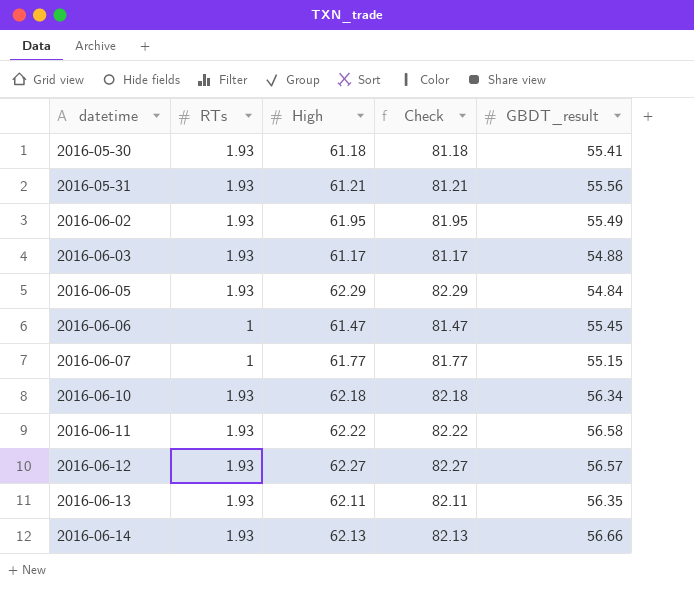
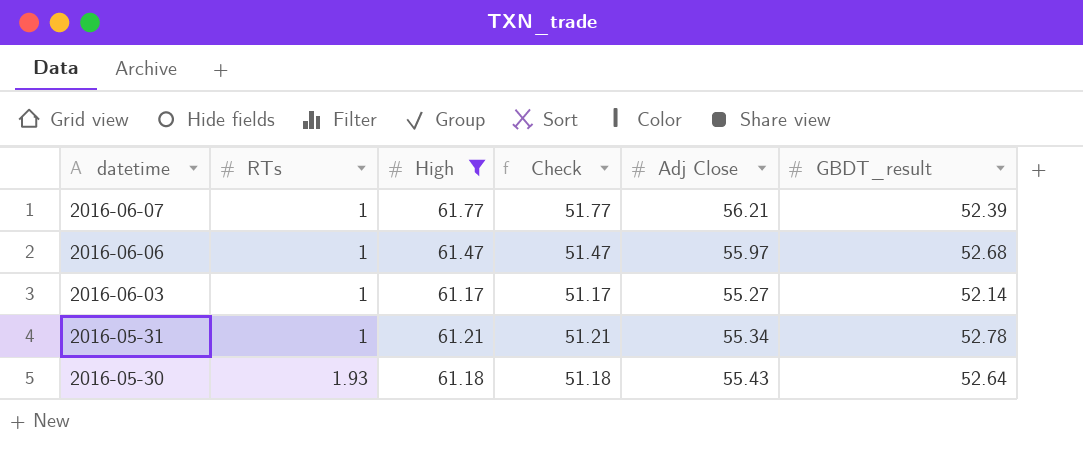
filter: none -> High <= 61.77
row order: datetime ascending -> datetime descending
column Check | formula: [High] + 20 -> [High] - 10
column Adj Close | position: none -> 5
2016-06-07 | GBDT_result: 55.15 -> 52.39
2016-06-06 | GBDT_result: 55.45 -> 52.68
2016-06-03 | RTs: 1.93 -> 1
2016-06-03 | GBDT_result: 54.88 -> 52.14
2016-05-31 | RTs: 1.93 -> 1
2016-05-31 | GBDT_result: 55.56 -> 52.78
2016-05-30 | GBDT_result: 55.41 -> 52.64

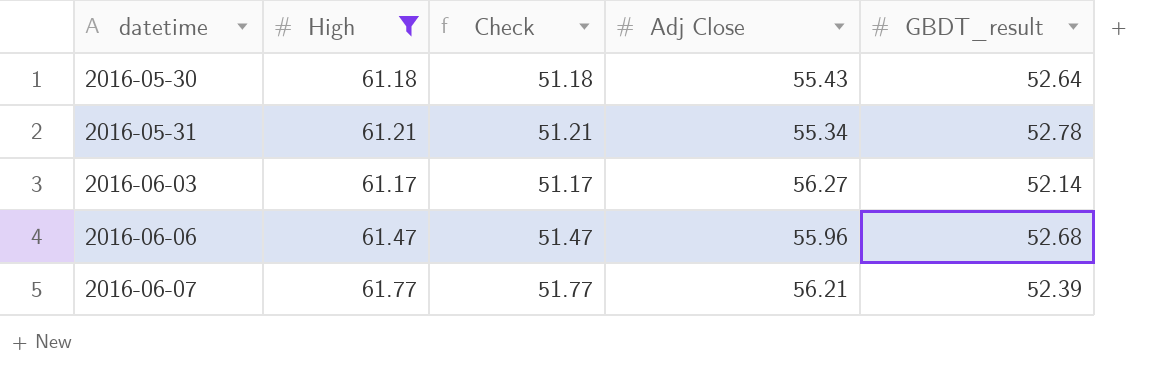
row order: datetime descending -> datetime ascending
column RTs | position: 2 -> none
2016-06-03 | Adj Close: 55.27 -> 56.27
2016-06-06 | Adj Close: 55.97 -> 55.96

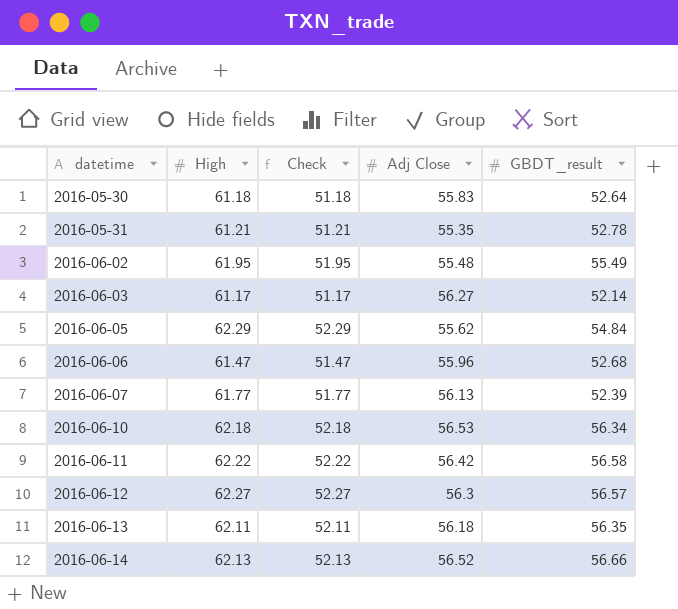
filter: High <= 61.77 -> none
2016-05-30 | Adj Close: 55.43 -> 55.83
2016-05-31 | Adj Close: 55.34 -> 55.35
2016-06-07 | Adj Close: 56.21 -> 56.13

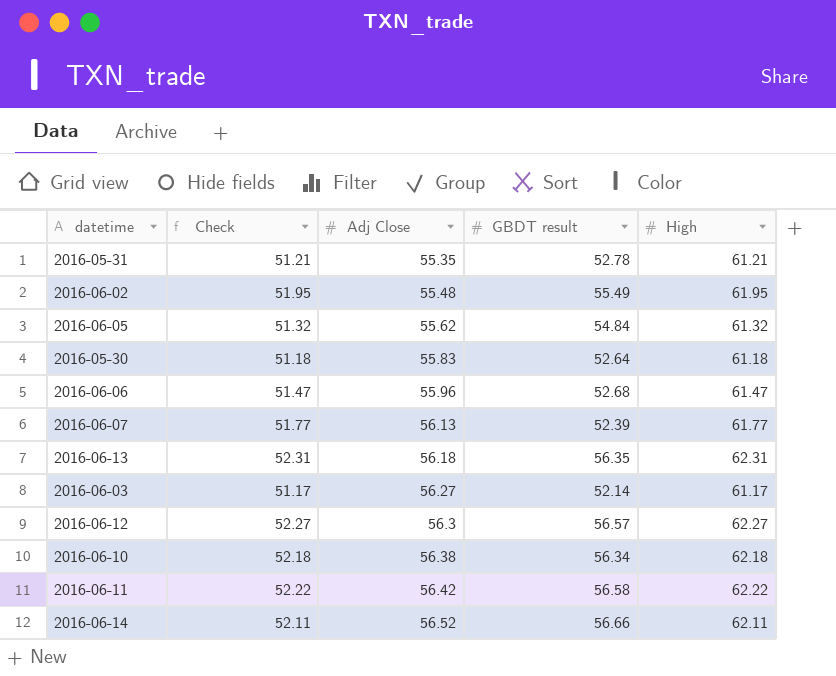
row order: datetime ascending -> Adj Close ascending
column name: GBDT_result -> GBDT result
column High | position: 2 -> 5
2016-06-05 | Check: 52.29 -> 51.32
2016-06-05 | High: 62.29 -> 61.32
2016-06-13 | Check: 52.11 -> 52.31
2016-06-13 | High: 62.11 -> 62.31
2016-06-10 | Adj Close: 56.53 -> 56.38
2016-06-14 | Check: 52.13 -> 52.11
2016-06-14 | High: 62.13 -> 62.11

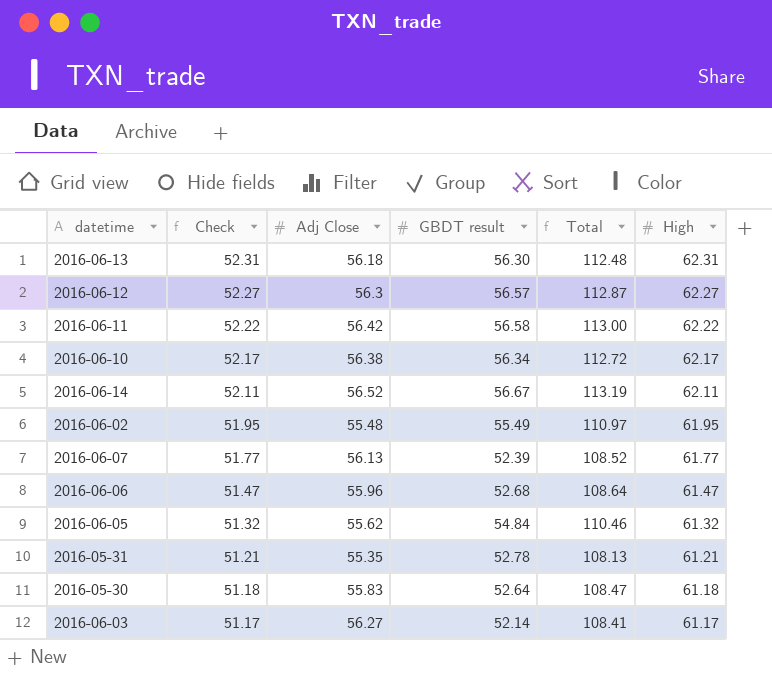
row order: Adj Close ascending -> Check descending
column Total | formula: none -> [Adj Close] + [GBDT result]
2016-06-13 | GBDT result: 56.35 -> 56.30
2016-06-10 | Check: 52.18 -> 52.17
2016-06-10 | High: 62.18 -> 62.17
2016-06-14 | GBDT result: 56.66 -> 56.67

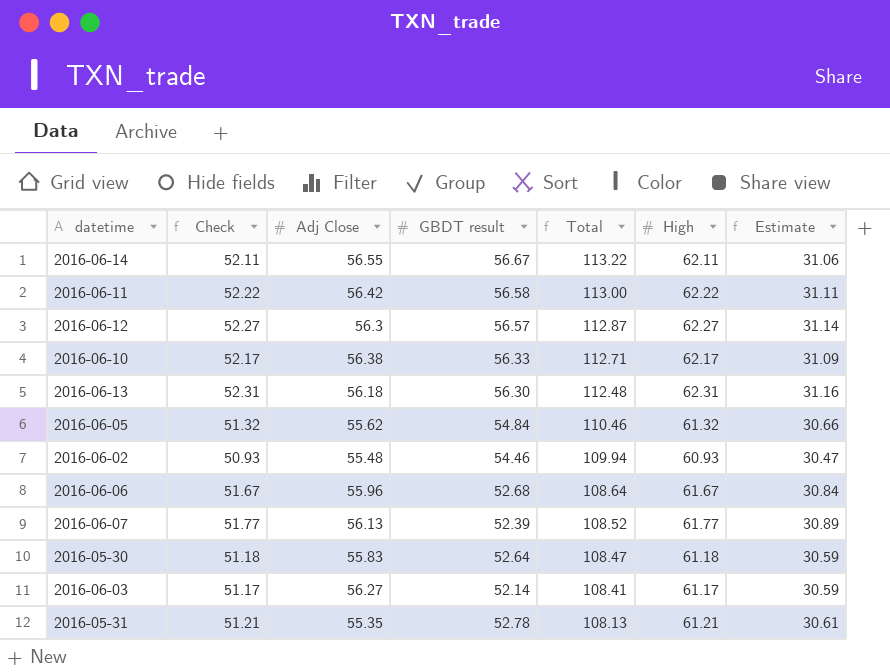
row order: Check descending -> Total descending
column Estimate | formula: none -> [High] * 0.5
2016-06-14 | Adj Close: 56.52 -> 56.55
2016-06-14 | Total: 113.19 -> 113.22
2016-06-10 | GBDT result: 56.34 -> 56.33
2016-06-10 | Total: 112.72 -> 112.71
2016-06-02 | Check: 51.95 -> 50.93
2016-06-02 | GBDT result: 55.49 -> 54.46
2016-06-02 | Total: 110.97 -> 109.94
2016-06-02 | High: 61.95 -> 60.93
2016-06-06 | Check: 51.47 -> 51.67
2016-06-06 | High: 61.47 -> 61.67

